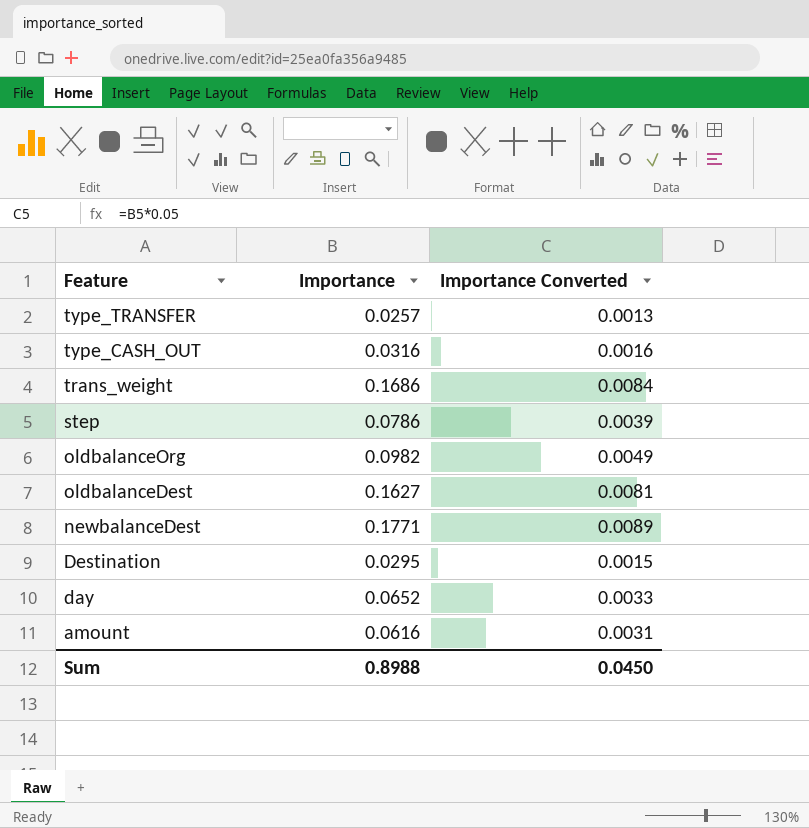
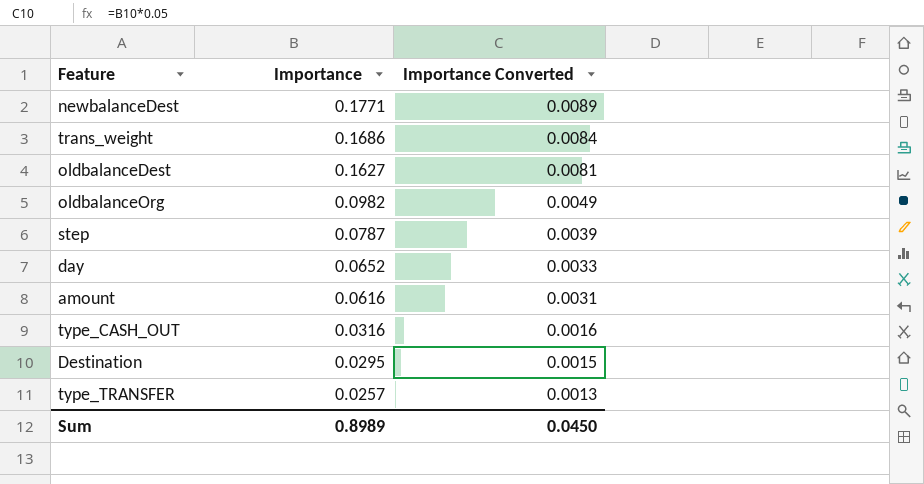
row order: Feature descending -> Importance descending
step | Importance: 0.0786 -> 0.0787
Sum | Importance: 0.8988 -> 0.8989

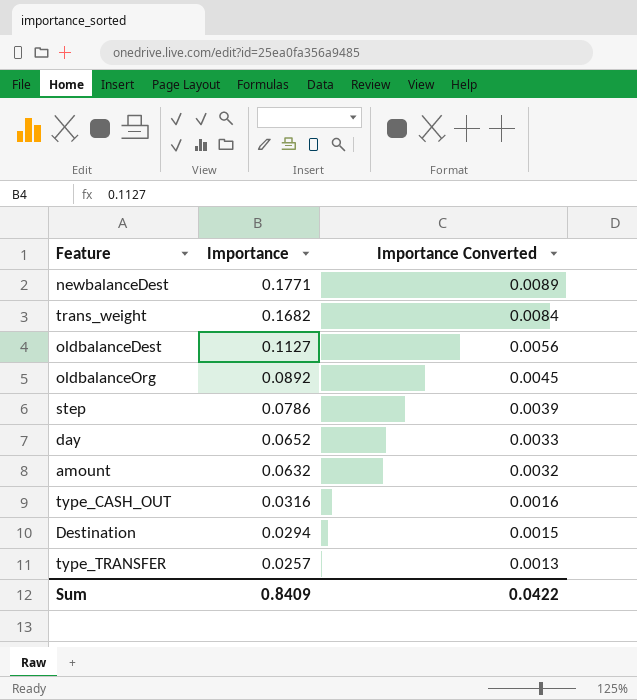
trans_weight | Importance: 0.1686 -> 0.1682
oldbalanceDest | Importance: 0.1627 -> 0.1127
oldbalanceDest | Importance Converted: 0.0081 -> 0.0056
oldbalanceOrg | Importance: 0.0982 -> 0.0892
oldbalanceOrg | Importance Converted: 0.0049 -> 0.0045
step | Importance: 0.0787 -> 0.0786
amount | Importance: 0.0616 -> 0.0632
amount | Importance Converted: 0.0031 -> 0.0032
Destination | Importance: 0.0295 -> 0.0294
Sum | Importance: 0.8989 -> 0.8409
Sum | Importance Converted: 0.0450 -> 0.0422

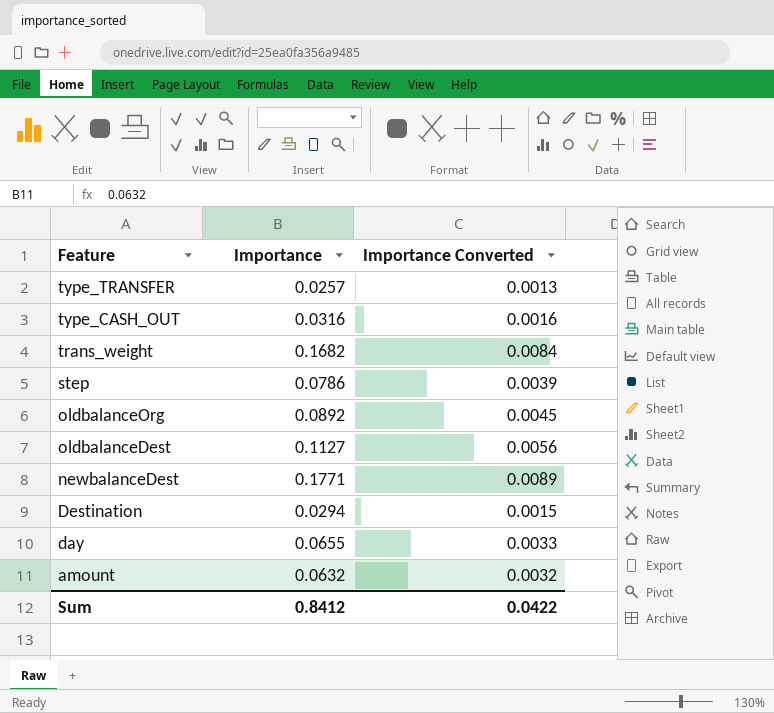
row order: Importance descending -> Feature descending
day | Importance: 0.0652 -> 0.0655
Sum | Importance: 0.8409 -> 0.8412

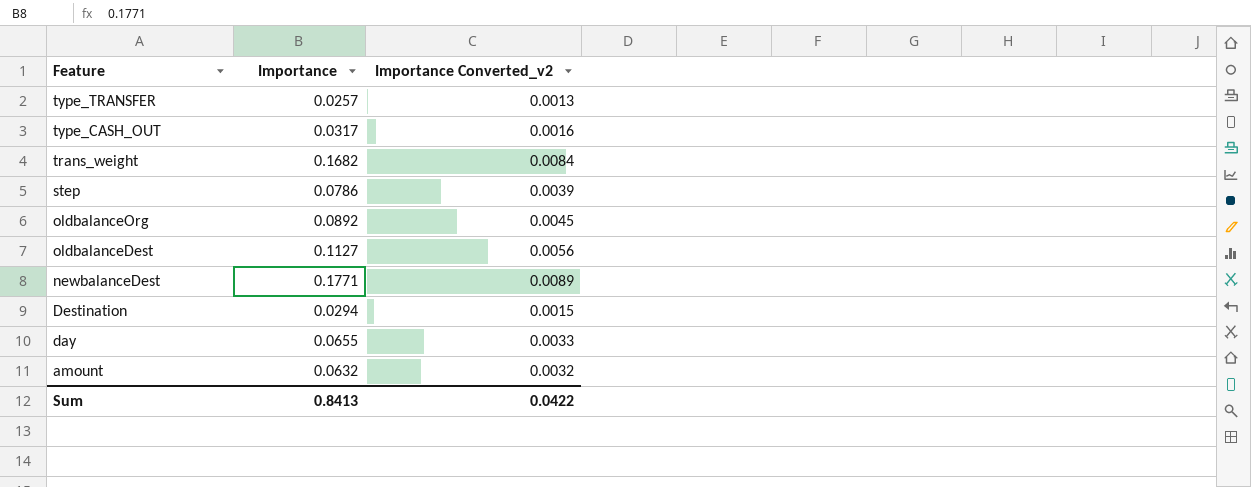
column name: Importance Converted -> Importance Converted_v2
type_CASH_OUT | Importance: 0.0316 -> 0.0317
Sum | Importance: 0.8412 -> 0.8413

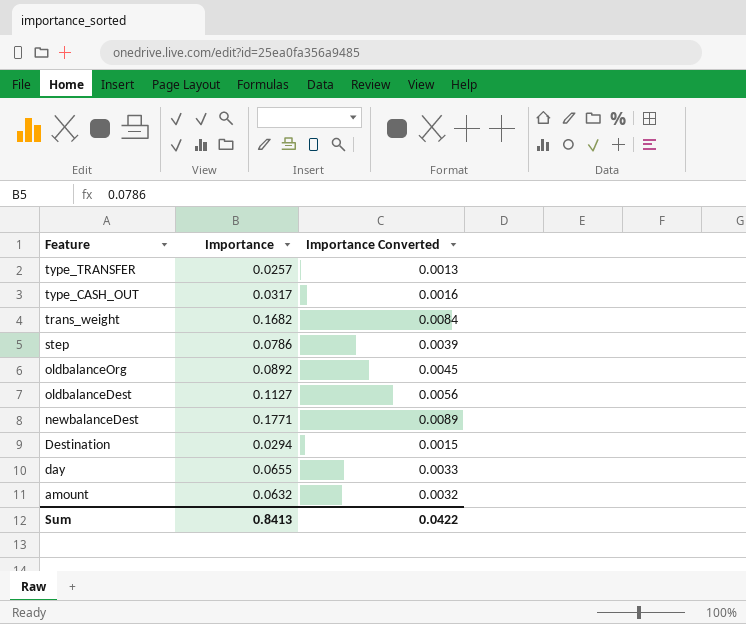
column name: Importance Converted_v2 -> Importance Converted

